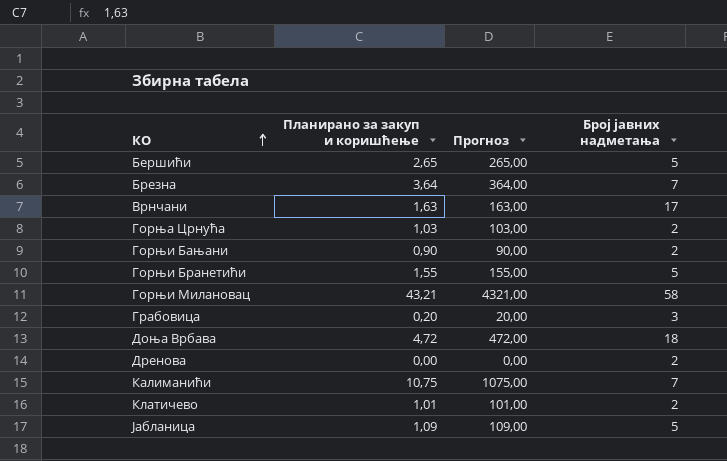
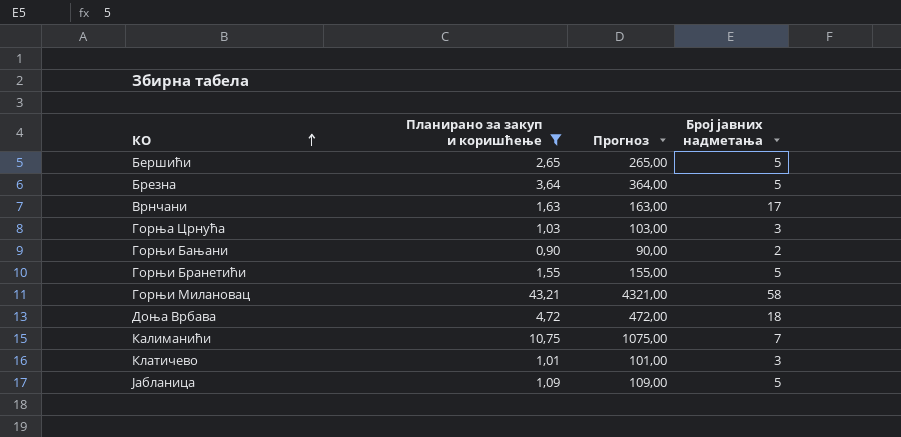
filter: none -> Планирано за закуп и коришћење >= 0,90
Брезна | Број јавних надметања: 7 -> 5
Горња Црнућа | Број јавних надметања: 2 -> 3
Клатичево | Број јавних надметања: 2 -> 3

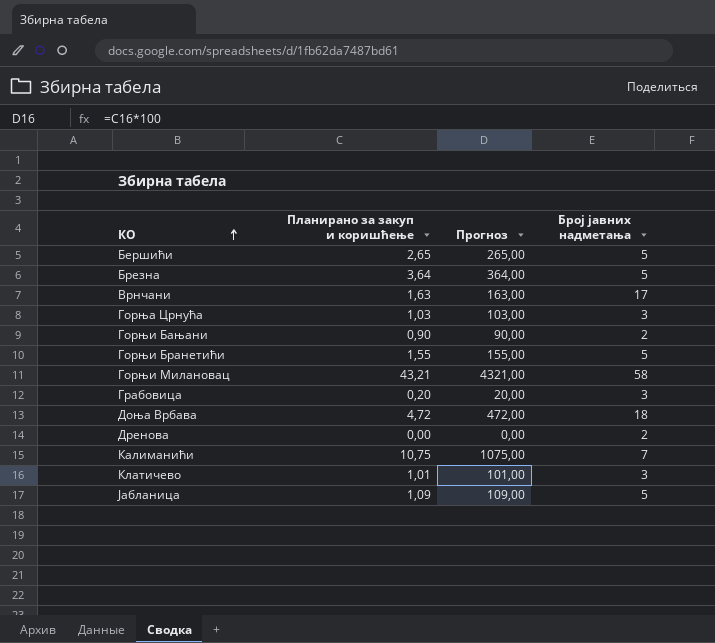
filter: Планирано за закуп и коришћење >= 0,90 -> none

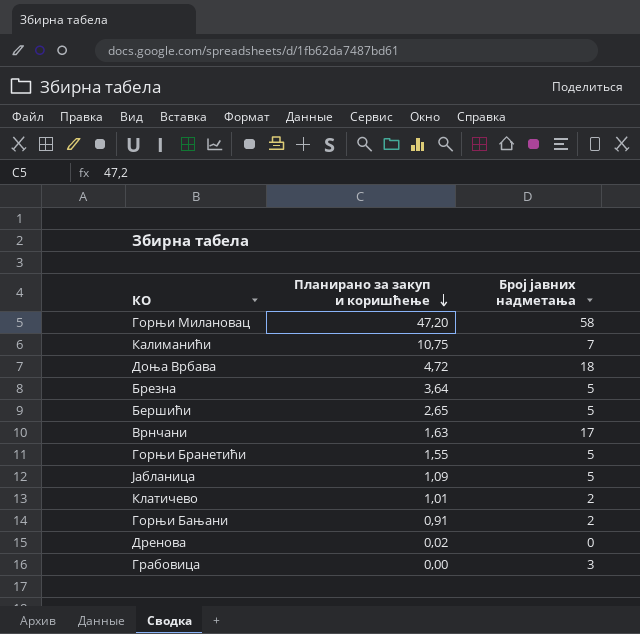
row order: КО ascending -> Планирано за закуп и коришћење descending
column Прогноз | formula: [Планирано за закуп и коришћење] * 100 -> none
row Горња Црнућа: 1,03 | 103,00 | 3 -> none
Горњи Милановац | Планирано за закуп и коришћење: 43,21 -> 47,20
Клатичево | Број јавних надметања: 3 -> 2
Горњи Бањани | Планирано за закуп и коришћење: 0,90 -> 0,91
Дренова | Планирано за закуп и коришћење: 0,00 -> 0,02
Дренова | Број јавних надметања: 2 -> 0
Грабовица | Планирано за закуп и коришћење: 0,20 -> 0,00

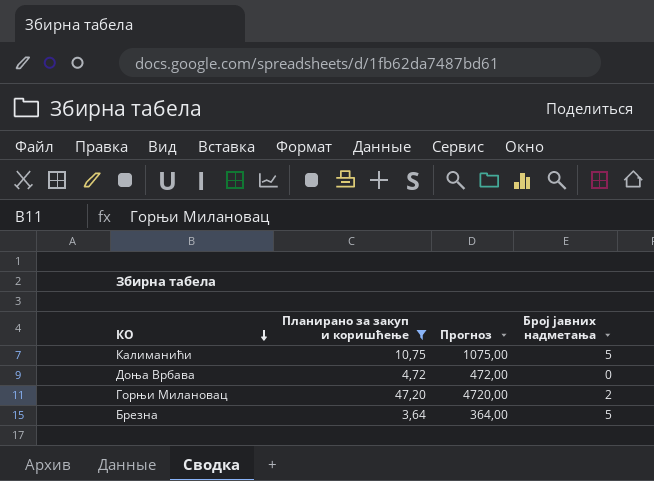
filter: none -> Планирано за закуп и коришћење >= 3,64
row order: Планирано за закуп и коришћење descending -> КО descending
column Прогноз | formula: none -> [Планирано за закуп и коришћење] * 100
Калиманићи | Број јавних надметања: 7 -> 5
Доња Врбава | Број јавних надметања: 18 -> 0
Горњи Милановац | Број јавних надметања: 58 -> 2

